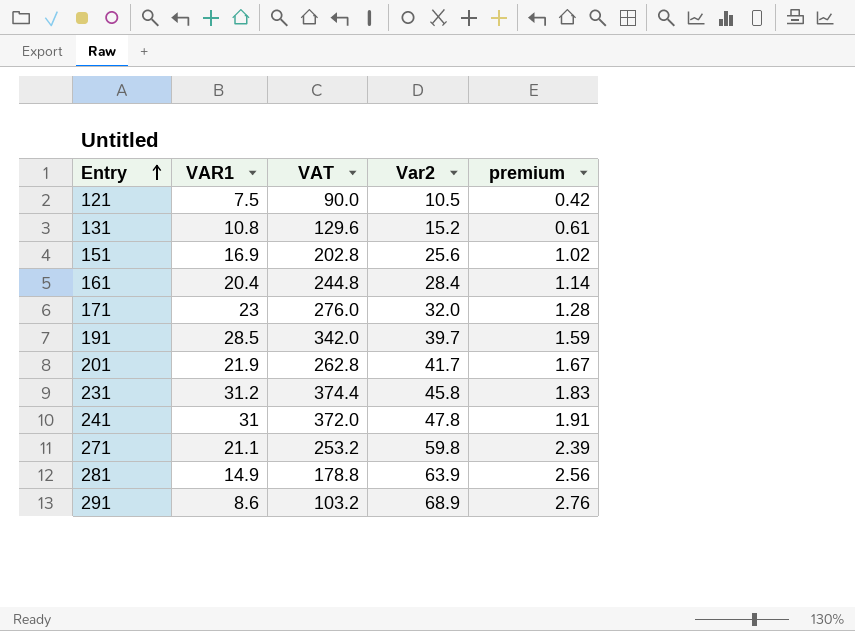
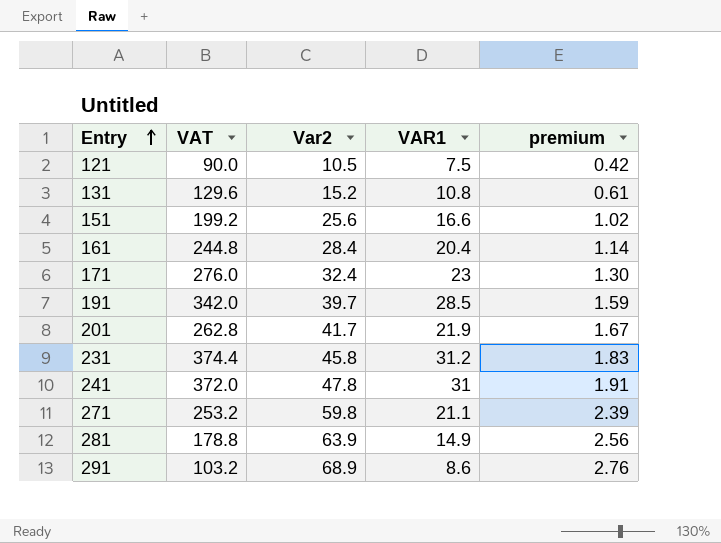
column VAR1 | position: 2 -> 4
151 | VAT: 202.8 -> 199.2
151 | VAR1: 16.9 -> 16.6
171 | Var2: 32.0 -> 32.4
171 | premium: 1.28 -> 1.30

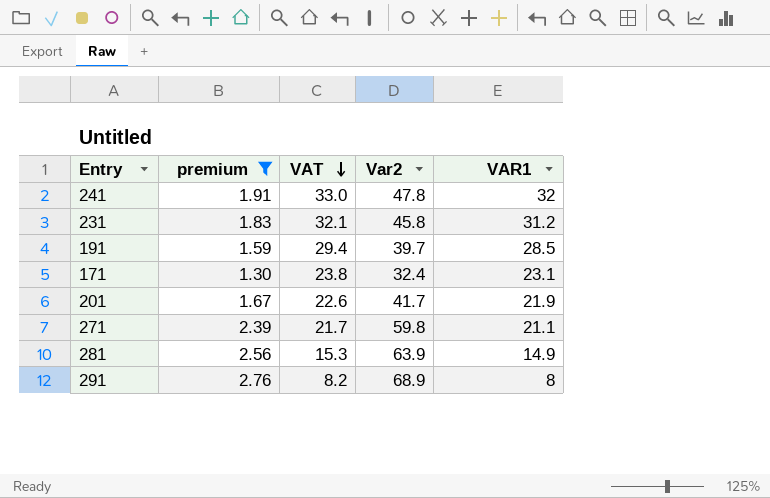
filter: none -> premium >= 1.30
row order: Entry ascending -> VAT descending
column premium | position: 5 -> 2
column VAT | formula: [VAR1] * 12 -> [VAR1] * 1.03
241 | VAR1: 31 -> 32
171 | VAR1: 23 -> 23.1
291 | VAR1: 8.6 -> 8

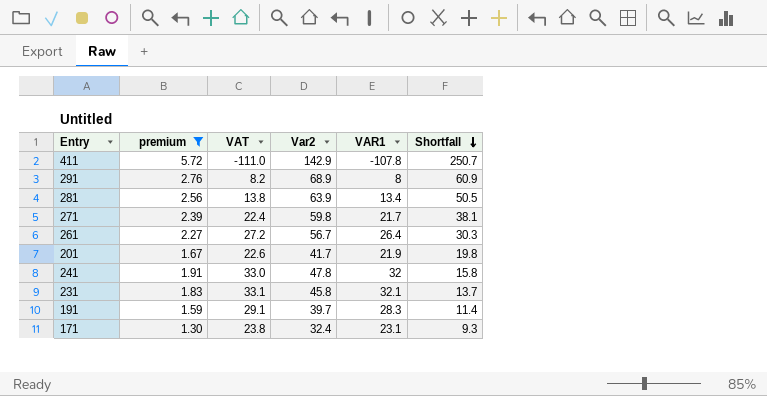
row order: VAT descending -> Shortfall descending
column Shortfall | formula: none -> [Var2] - [VAR1]
row 411: none -> 5.72 | -111.0 | 142.9 | -107.8 | 250.7
281 | VAT: 15.3 -> 13.8
281 | VAR1: 14.9 -> 13.4
271 | VAT: 21.7 -> 22.4
271 | VAR1: 21.1 -> 21.7
row 261: none -> 2.27 | 27.2 | 56.7 | 26.4 | 30.3
231 | VAT: 32.1 -> 33.1
231 | VAR1: 31.2 -> 32.1
191 | VAT: 29.4 -> 29.1
191 | VAR1: 28.5 -> 28.3

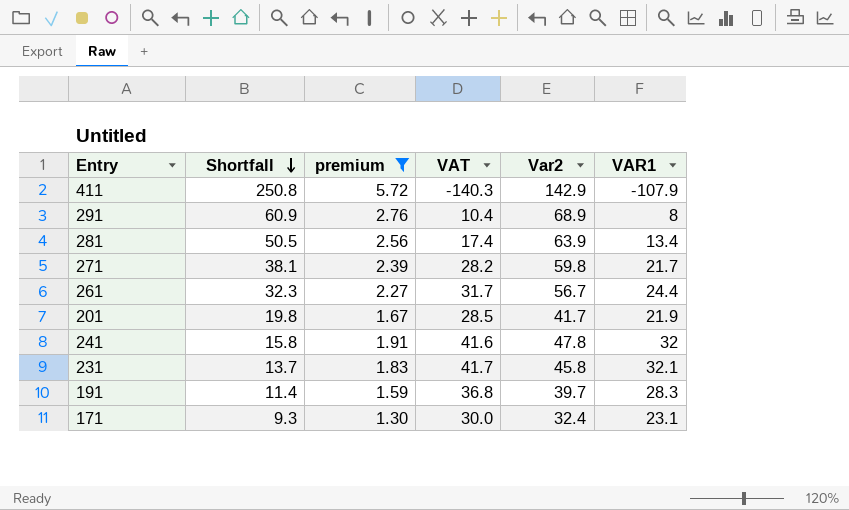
column Shortfall | position: 6 -> 2
column VAT | formula: [VAR1] * 1.03 -> [VAR1] * 1.3
411 | Shortfall: 250.7 -> 250.8
411 | VAR1: -107.8 -> -107.9
261 | Shortfall: 30.3 -> 32.3
261 | VAR1: 26.4 -> 24.4

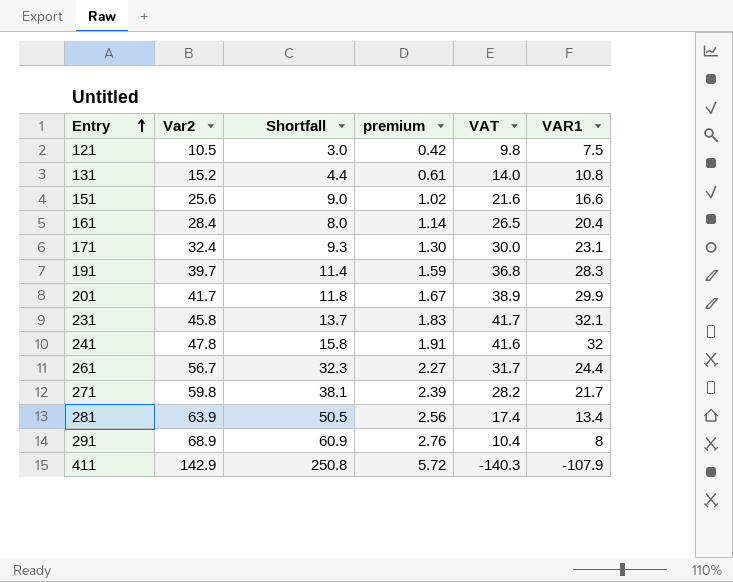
filter: premium >= 1.30 -> none
row order: Shortfall descending -> Entry ascending
column Var2 | position: 5 -> 2
201 | Shortfall: 19.8 -> 11.8
201 | VAT: 28.5 -> 38.9
201 | VAR1: 21.9 -> 29.9

